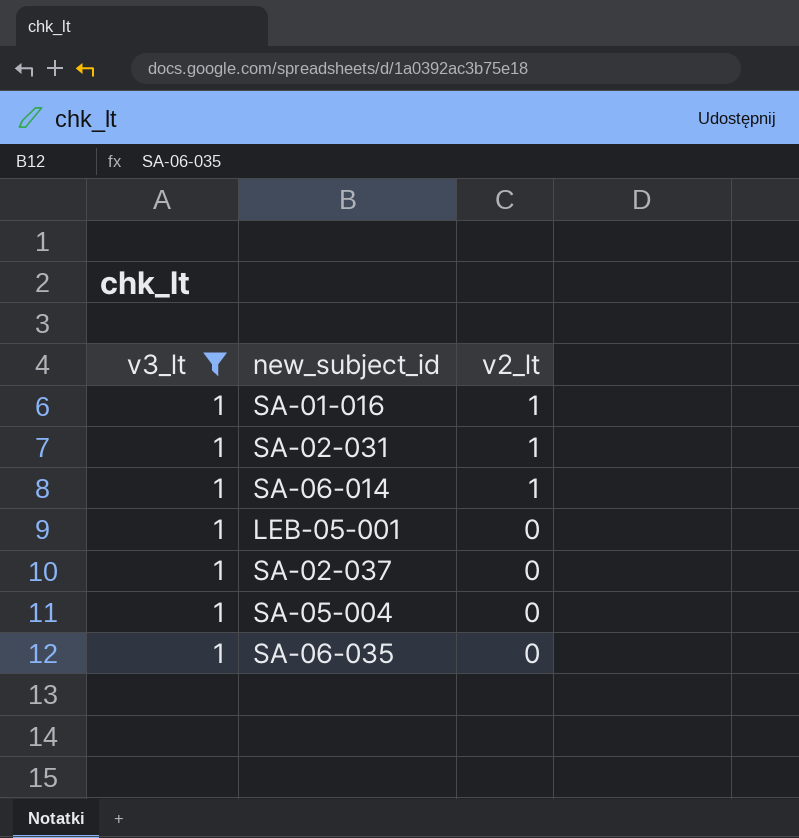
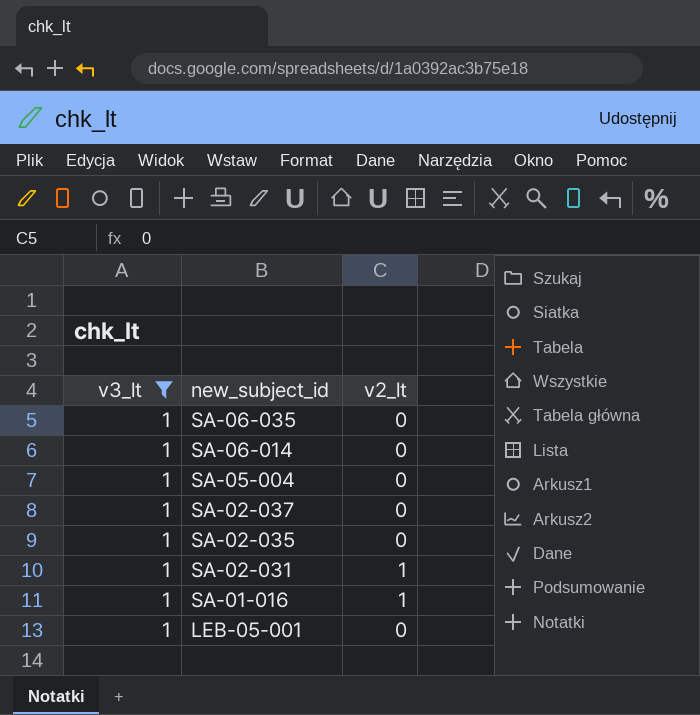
row order: v2_lt descending -> new_subject_id descending
SA-06-014 | v2_lt: 1 -> 0
row SA-02-035: none -> 1 | 0

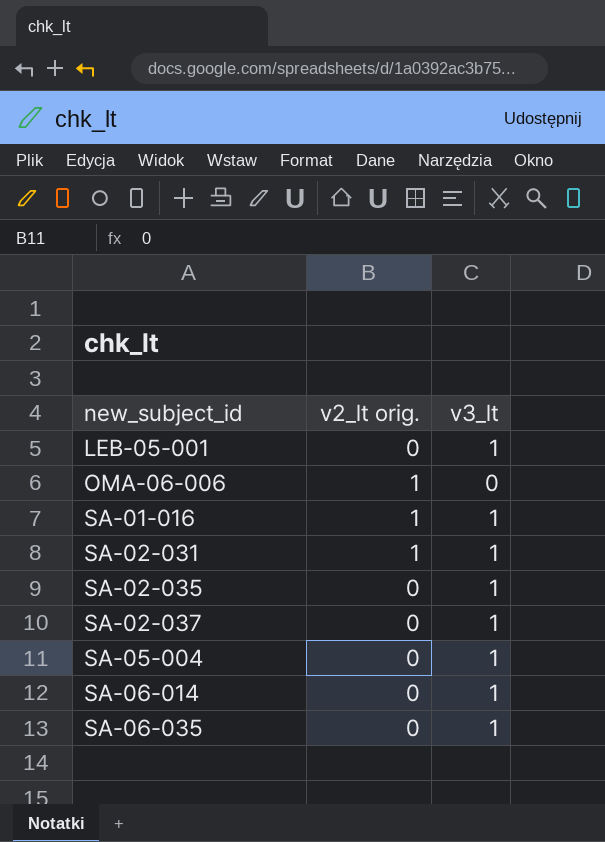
filter: v3_lt = 1 -> none
row order: new_subject_id descending -> new_subject_id ascending
column name: v2_lt -> v2_lt orig.
column v3_lt | position: 1 -> 3

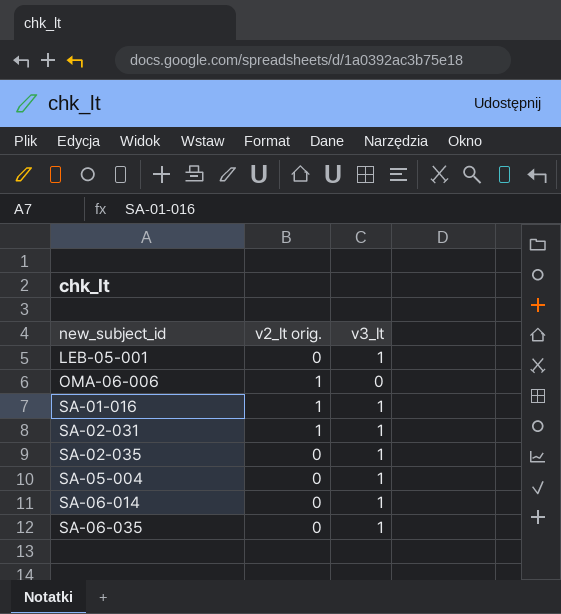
row SA-02-037: 0 | 1 -> none

